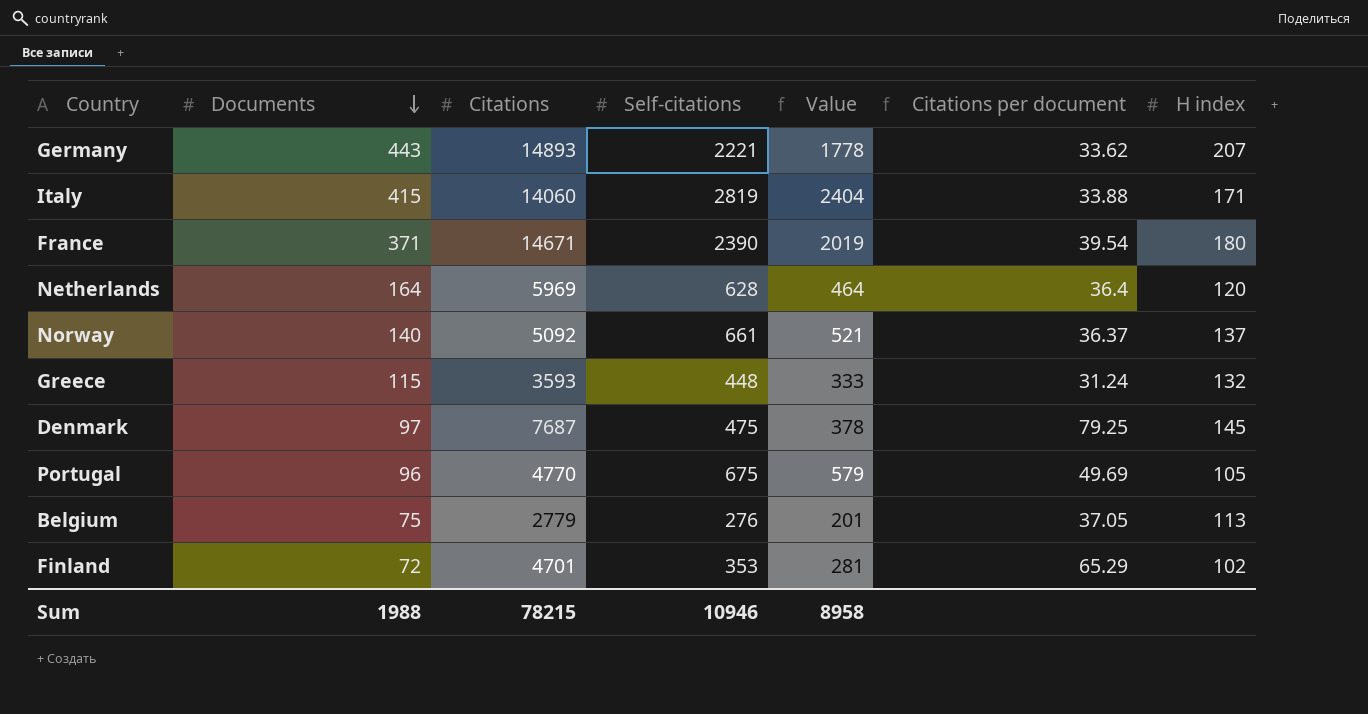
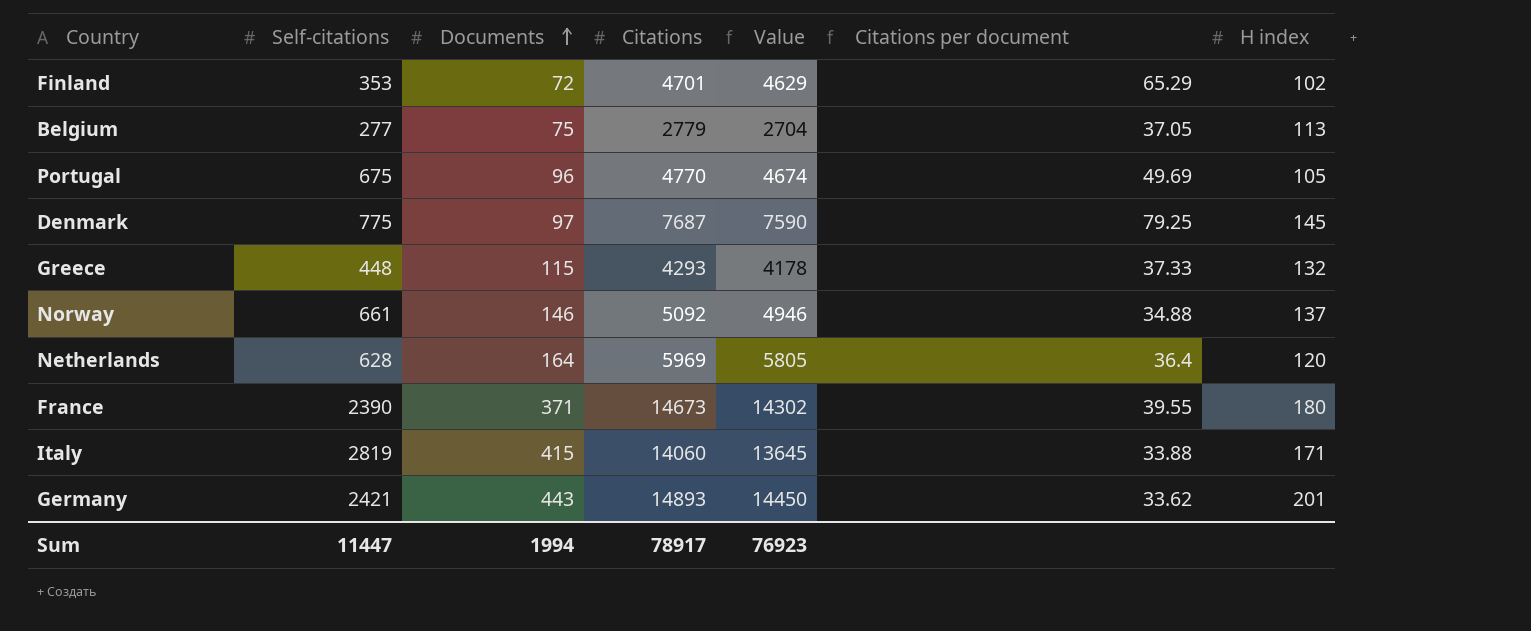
row order: Documents descending -> Documents ascending
column Self-citations | position: 4 -> 2
column Value | formula: [Self-citations] - [Documents] -> [Citations] - [Documents]
Belgium | Self-citations: 276 -> 277
Denmark | Self-citations: 475 -> 775
Greece | Citations: 3593 -> 4293
Greece | Citations per document: 31.24 -> 37.33
Norway | Documents: 140 -> 146
Norway | Citations per document: 36.37 -> 34.88
France | Citations: 14671 -> 14673
France | Citations per document: 39.54 -> 39.55
Germany | Self-citations: 2221 -> 2421
Germany | H index: 207 -> 201
Sum | Self-citations: 10946 -> 11447
Sum | Documents: 1988 -> 1994
Sum | Citations: 78215 -> 78917
Sum | Value: 8958 -> 76923

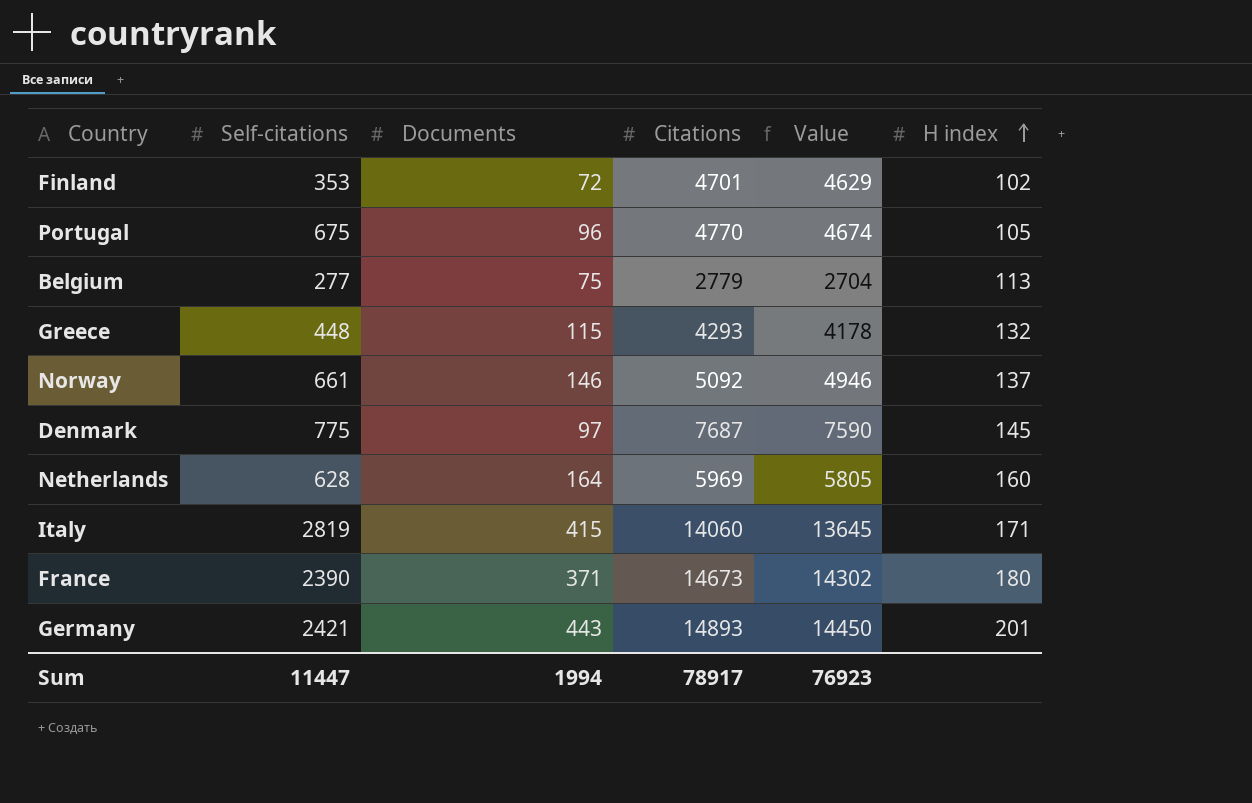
row order: Documents ascending -> H index ascending
column Citations per document | formula: [Citations] / [Documents] -> none
Netherlands | H index: 120 -> 160

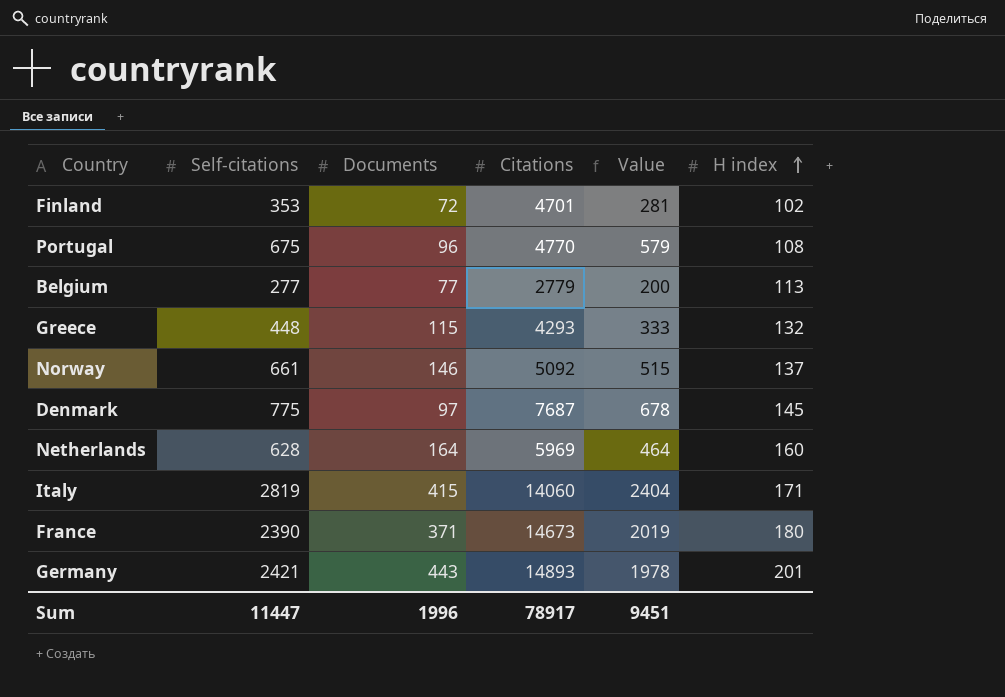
column Value | formula: [Citations] - [Documents] -> [Self-citations] - [Documents]
Portugal | H index: 105 -> 108
Belgium | Documents: 75 -> 77
Sum | Documents: 1994 -> 1996
Sum | Value: 76923 -> 9451

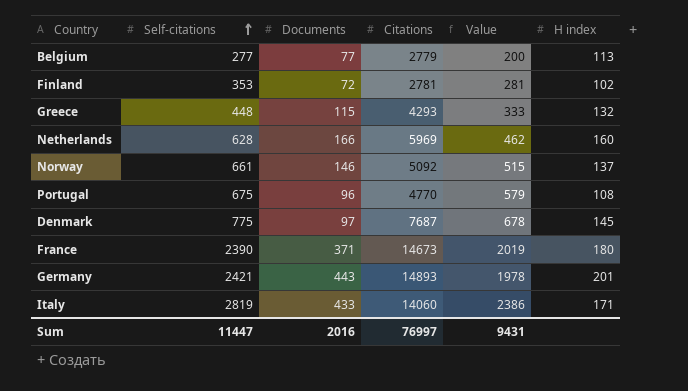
row order: H index ascending -> Self-citations ascending
Finland | Citations: 4701 -> 2781
Netherlands | Documents: 164 -> 166
Netherlands | Value: 464 -> 462
Italy | Documents: 415 -> 433
Italy | Value: 2404 -> 2386
Sum | Documents: 1996 -> 2016
Sum | Citations: 78917 -> 76997
Sum | Value: 9451 -> 9431

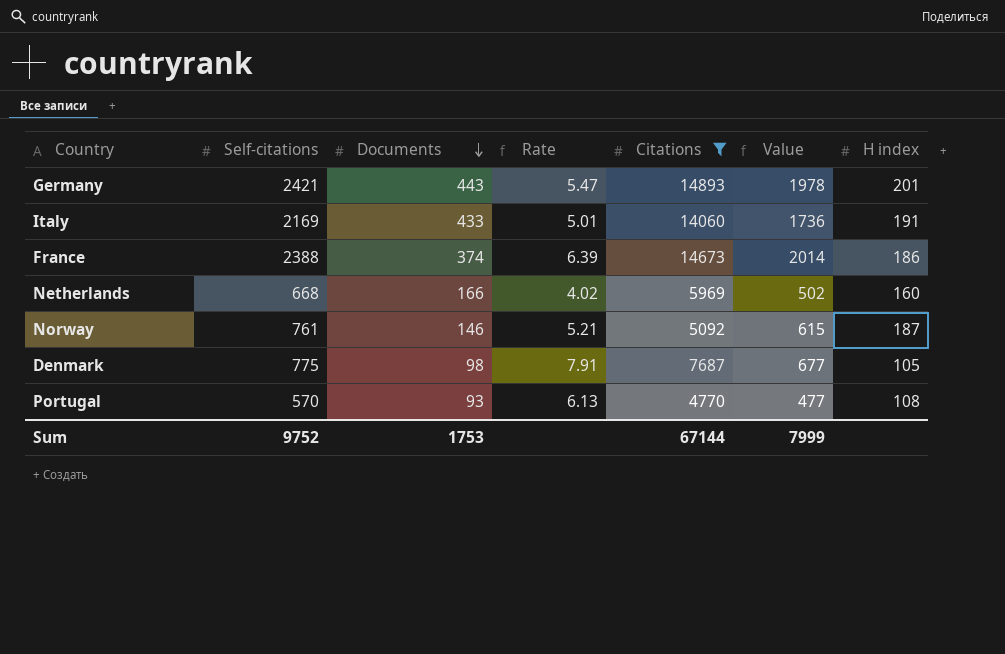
filter: none -> Citations >= 4770
row order: Self-citations ascending -> Documents descending
column Rate | formula: none -> [Self-citations] / [Documents]
Italy | Self-citations: 2819 -> 2169
Italy | Value: 2386 -> 1736
Italy | H index: 171 -> 191
France | Self-citations: 2390 -> 2388
France | Documents: 371 -> 374
France | Value: 2019 -> 2014
France | H index: 180 -> 186
Netherlands | Self-citations: 628 -> 668
Netherlands | Value: 462 -> 502
Norway | Self-citations: 661 -> 761
Norway | Value: 515 -> 615
Norway | H index: 137 -> 187
Denmark | Documents: 97 -> 98
Denmark | Value: 678 -> 677
Denmark | H index: 145 -> 105
Portugal | Self-citations: 675 -> 570
Portugal | Documents: 96 -> 93
Portugal | Value: 579 -> 477
Sum | Self-citations: 11447 -> 9752
Sum | Documents: 2016 -> 1753
Sum | Citations: 76997 -> 67144
Sum | Value: 9431 -> 7999

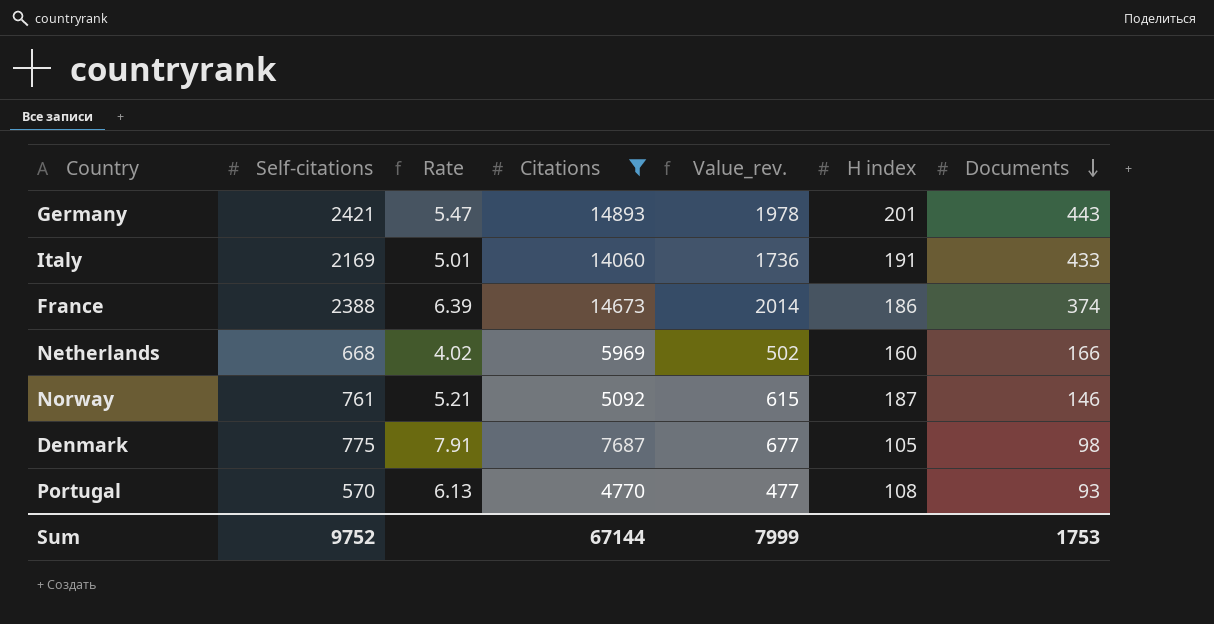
column name: Value -> Value_rev.
column Documents | position: 3 -> 7

